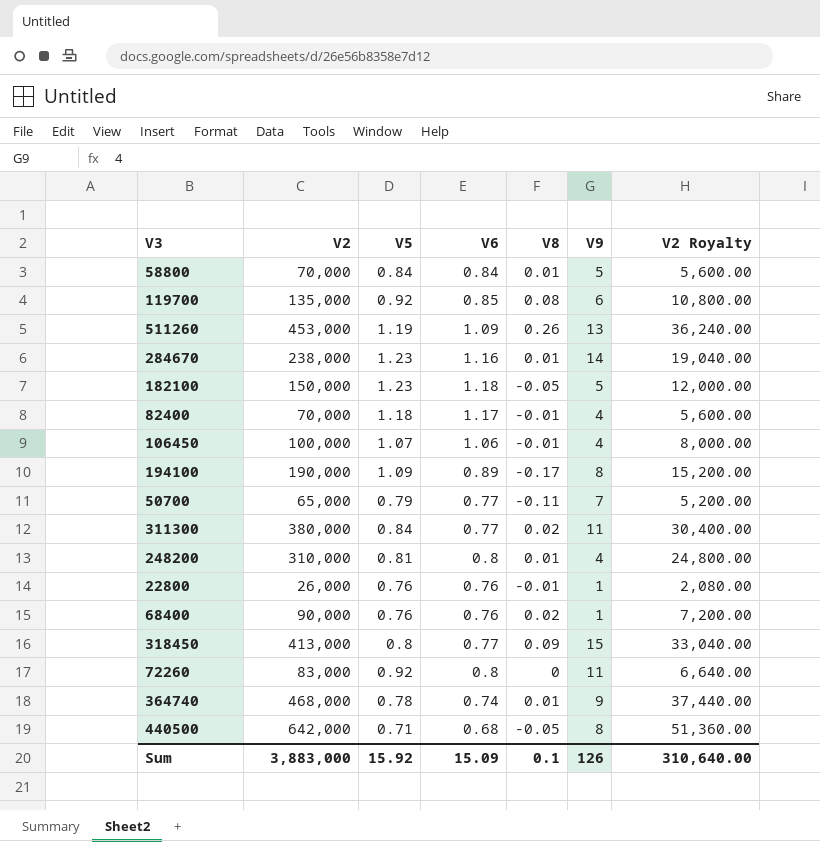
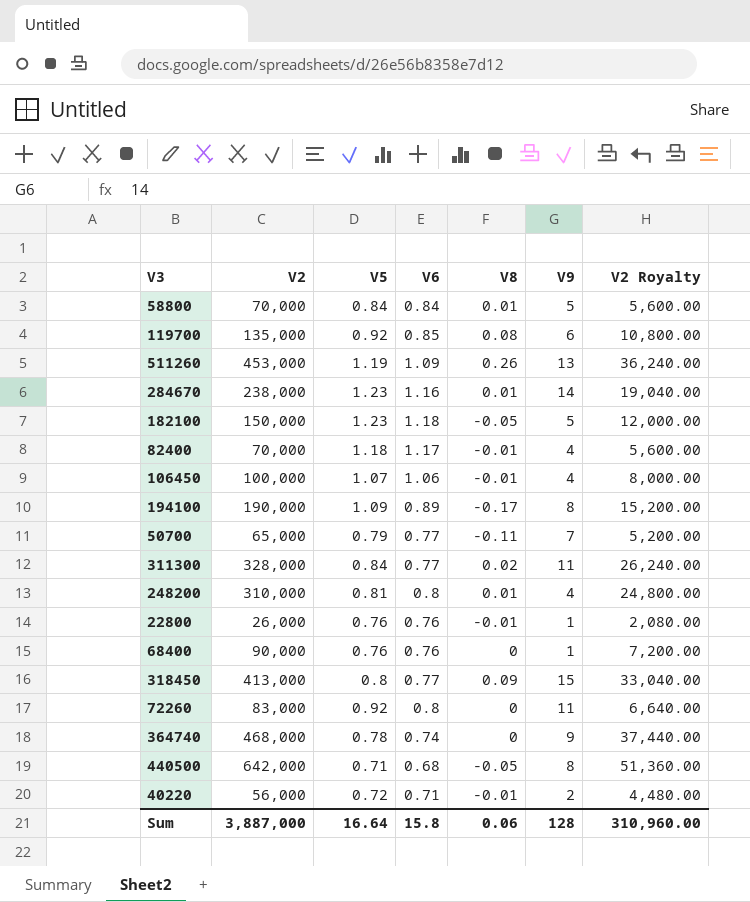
311300 | V2: 380,000 -> 328,000
311300 | V2 Royalty: 30,400.00 -> 26,240.00
68400 | V8: 0.02 -> 0
364740 | V8: 0.01 -> 0
row 40220: none -> 56,000 | 0.72 | 0.71 | -0.01 | 2 | 4,480.00
Sum | V2: 3,883,000 -> 3,887,000
Sum | V5: 15.92 -> 16.64
Sum | V6: 15.09 -> 15.8
Sum | V8: 0.1 -> 0.06
Sum | V9: 126 -> 128
Sum | V2 Royalty: 310,640.00 -> 310,960.00

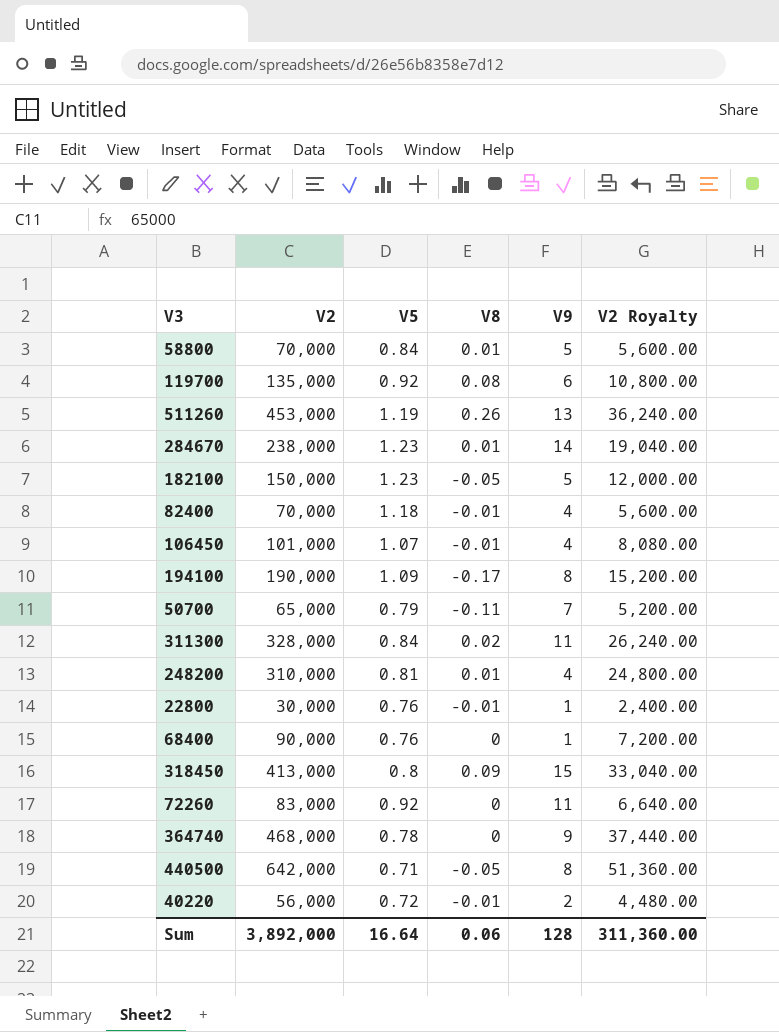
column V6 | position: 4 -> none
106450 | V2: 100,000 -> 101,000
106450 | V2 Royalty: 8,000.00 -> 8,080.00
22800 | V2: 26,000 -> 30,000
22800 | V2 Royalty: 2,080.00 -> 2,400.00
Sum | V2: 3,887,000 -> 3,892,000
Sum | V2 Royalty: 310,960.00 -> 311,360.00

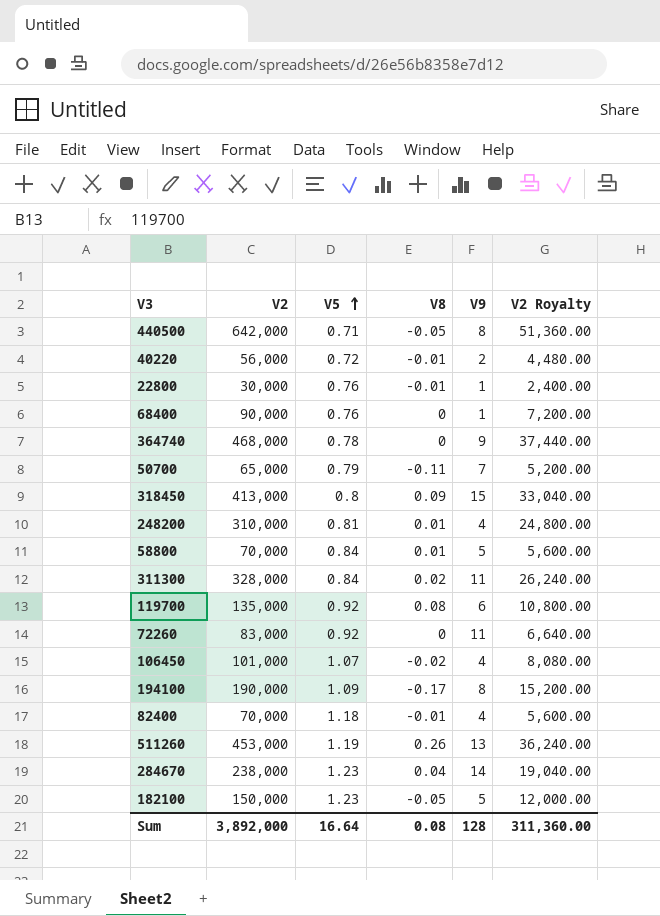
row order: none -> V5 ascending
106450 | V8: -0.01 -> -0.02
284670 | V8: 0.01 -> 0.04
Sum | V8: 0.06 -> 0.08

